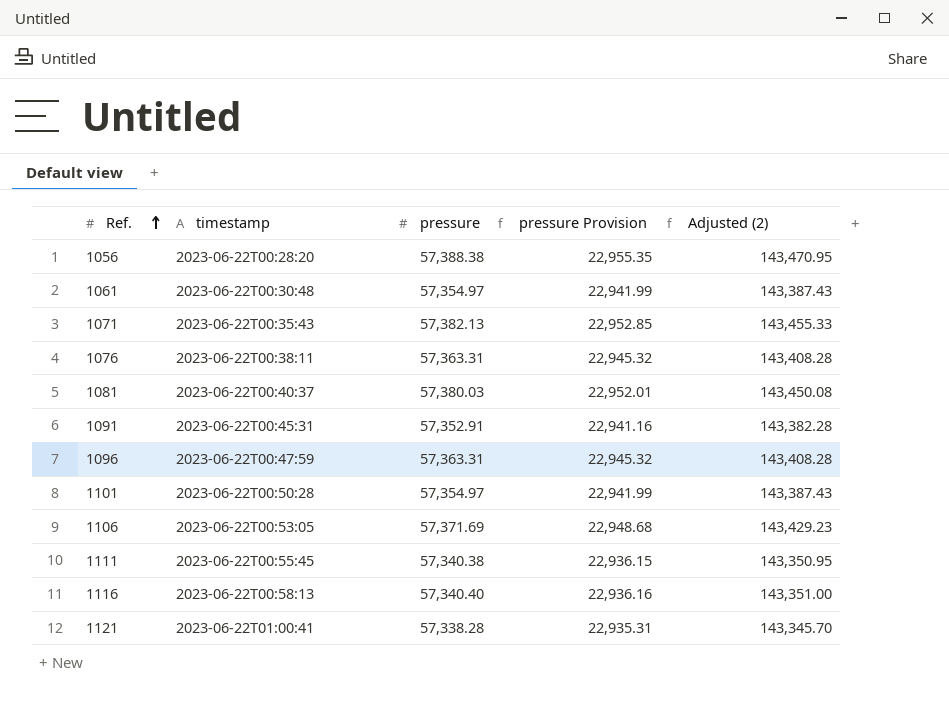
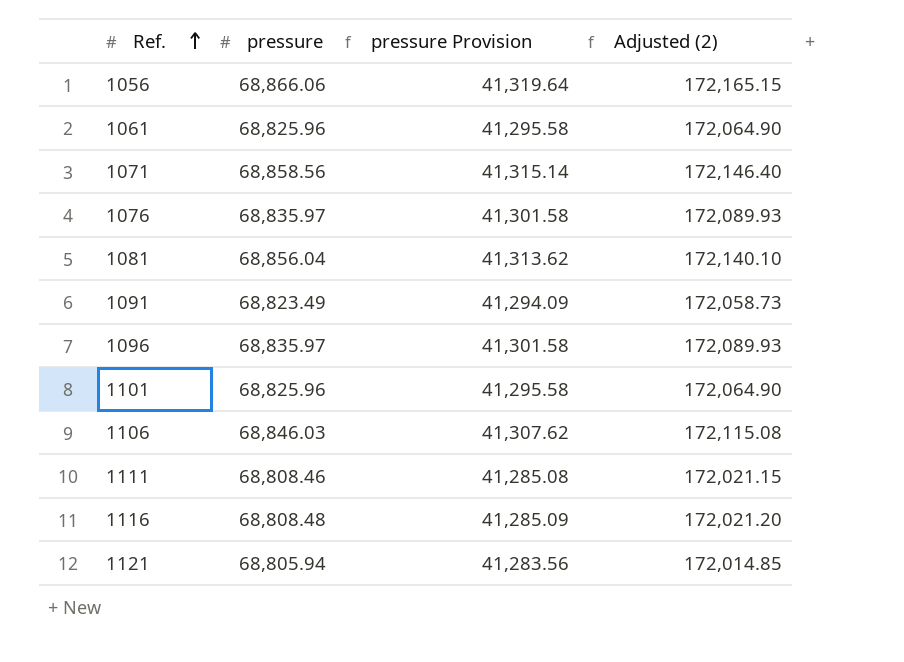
column timestamp | position: 2 -> none
column pressure Provision | formula: [pressure] * 0.4 -> [pressure] * 0.6
1056 | pressure: 57,388.38 -> 68,866.06
1056 | Adjusted (2): 143,470.95 -> 172,165.15
1061 | pressure: 57,354.97 -> 68,825.96
1061 | Adjusted (2): 143,387.43 -> 172,064.90
1071 | pressure: 57,382.13 -> 68,858.56
1071 | Adjusted (2): 143,455.33 -> 172,146.40
1076 | pressure: 57,363.31 -> 68,835.97
1076 | Adjusted (2): 143,408.28 -> 172,089.93
1081 | pressure: 57,380.03 -> 68,856.04
1081 | Adjusted (2): 143,450.08 -> 172,140.10
1091 | pressure: 57,352.91 -> 68,823.49
1091 | Adjusted (2): 143,382.28 -> 172,058.73
1096 | pressure: 57,363.31 -> 68,835.97
1096 | Adjusted (2): 143,408.28 -> 172,089.93
1101 | pressure: 57,354.97 -> 68,825.96
1101 | Adjusted (2): 143,387.43 -> 172,064.90
1106 | pressure: 57,371.69 -> 68,846.03
1106 | Adjusted (2): 143,429.23 -> 172,115.08
1111 | pressure: 57,340.38 -> 68,808.46
1111 | Adjusted (2): 143,350.95 -> 172,021.15
1116 | pressure: 57,340.40 -> 68,808.48
1116 | Adjusted (2): 143,351.00 -> 172,021.20
1121 | pressure: 57,338.28 -> 68,805.94
1121 | Adjusted (2): 143,345.70 -> 172,014.85

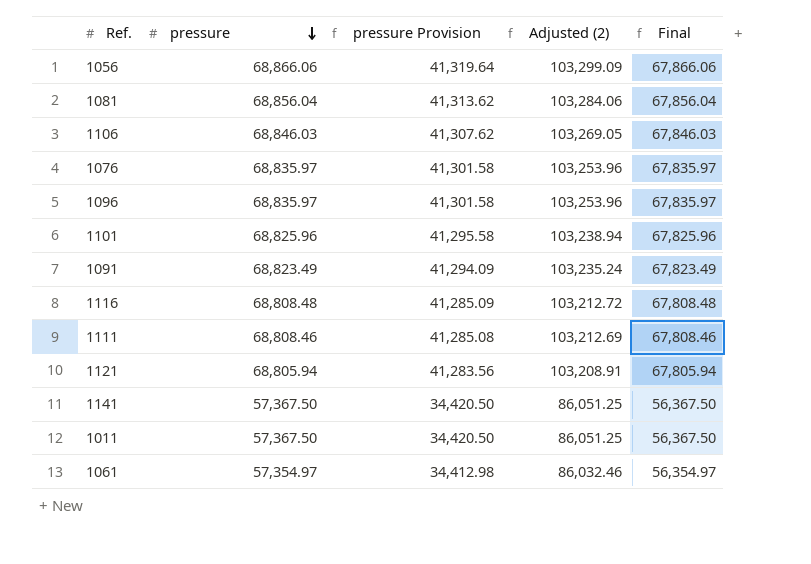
row order: Ref. ascending -> pressure descending
column Adjusted (2) | formula: [pressure] * 2.5 -> [pressure] * 1.5
column Final | formula: none -> [pressure] - 1000
row 1071: 68,858.56 | 41,315.14 | 172,146.40 -> none
row 1141: none -> 57,367.50 | 34,420.50 | 86,051.25 | 56,367.50
row 1011: none -> 57,367.50 | 34,420.50 | 86,051.25 | 56,367.50
1061 | pressure: 68,825.96 -> 57,354.97
1061 | pressure Provision: 41,295.58 -> 34,412.98

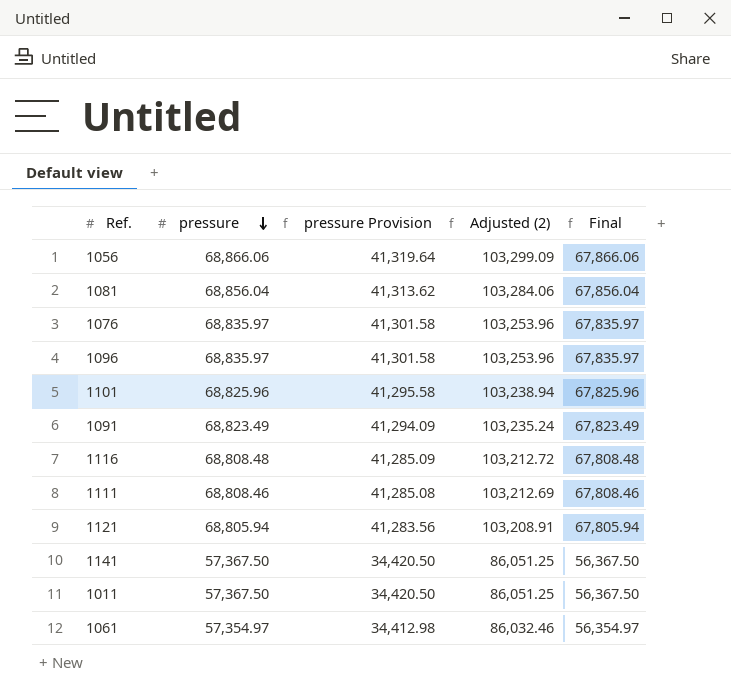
row 1106: 68,846.03 | 41,307.62 | 103,269.05 | 67,846.03 -> none

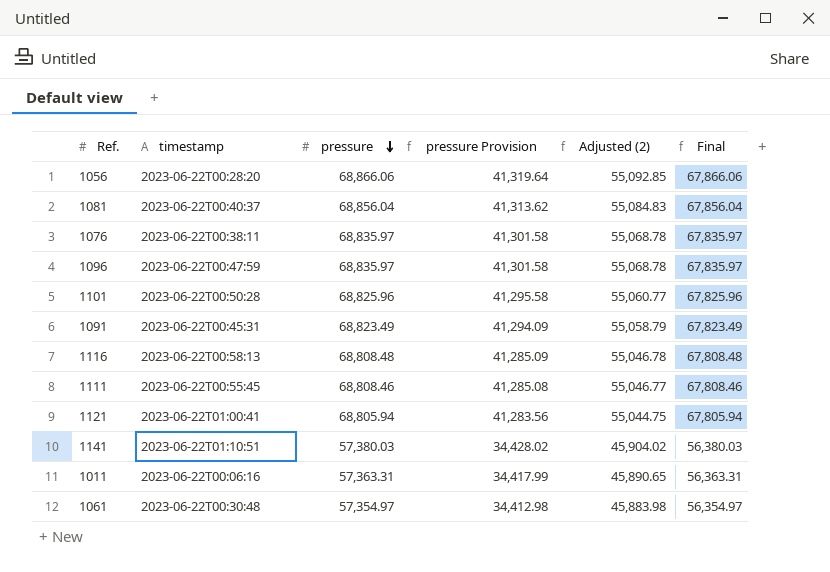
column timestamp | position: none -> 2
column Adjusted (2) | formula: [pressure] * 1.5 -> [pressure] * 0.8
1141 | pressure: 57,367.50 -> 57,380.03
1141 | pressure Provision: 34,420.50 -> 34,428.02
1141 | Final: 56,367.50 -> 56,380.03
1011 | pressure: 57,367.50 -> 57,363.31
1011 | pressure Provision: 34,420.50 -> 34,417.99
1011 | Final: 56,367.50 -> 56,363.31

